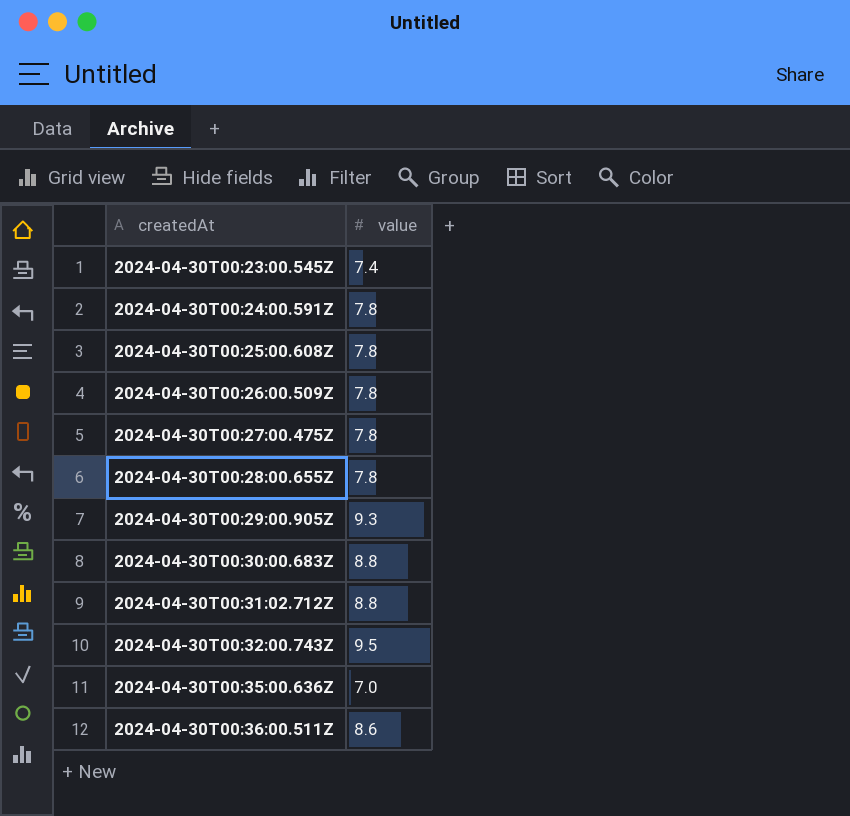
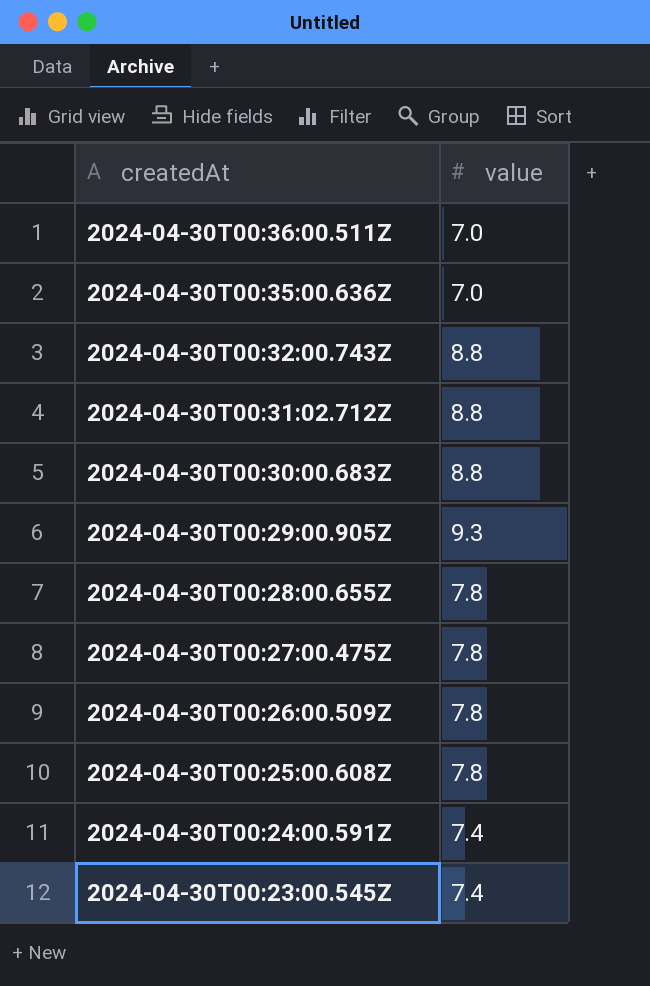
row order: createdAt ascending -> createdAt descending
2024-04-30T00:36:00.511Z | value: 8.6 -> 7.0
2024-04-30T00:32:00.743Z | value: 9.5 -> 8.8
2024-04-30T00:24:00.591Z | value: 7.8 -> 7.4

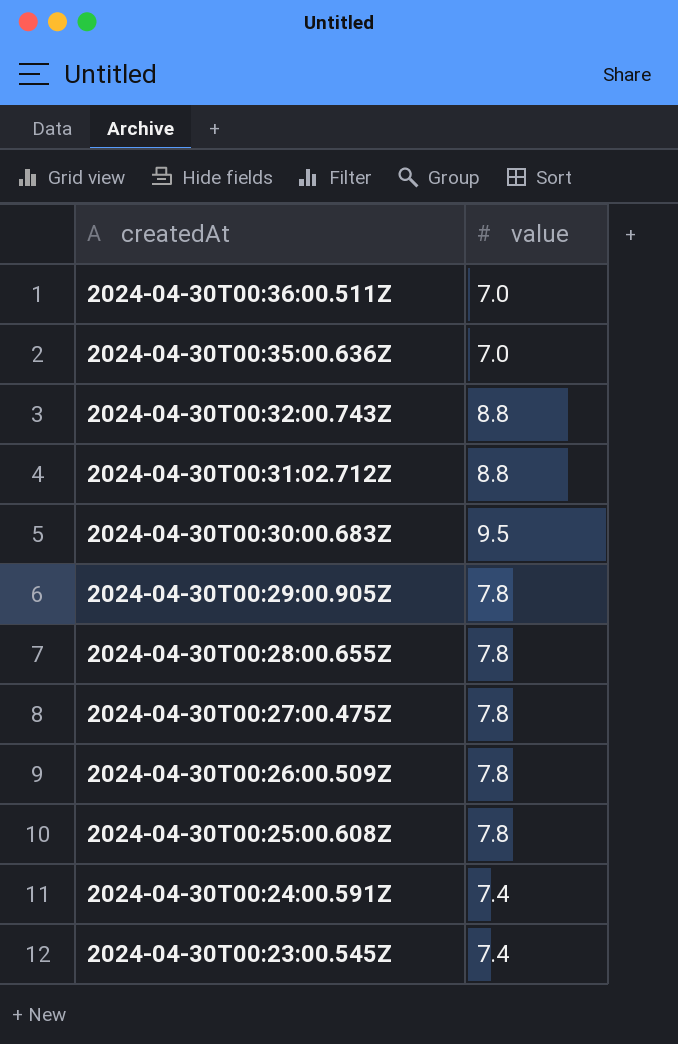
2024-04-30T00:30:00.683Z | value: 8.8 -> 9.5
2024-04-30T00:29:00.905Z | value: 9.3 -> 7.8

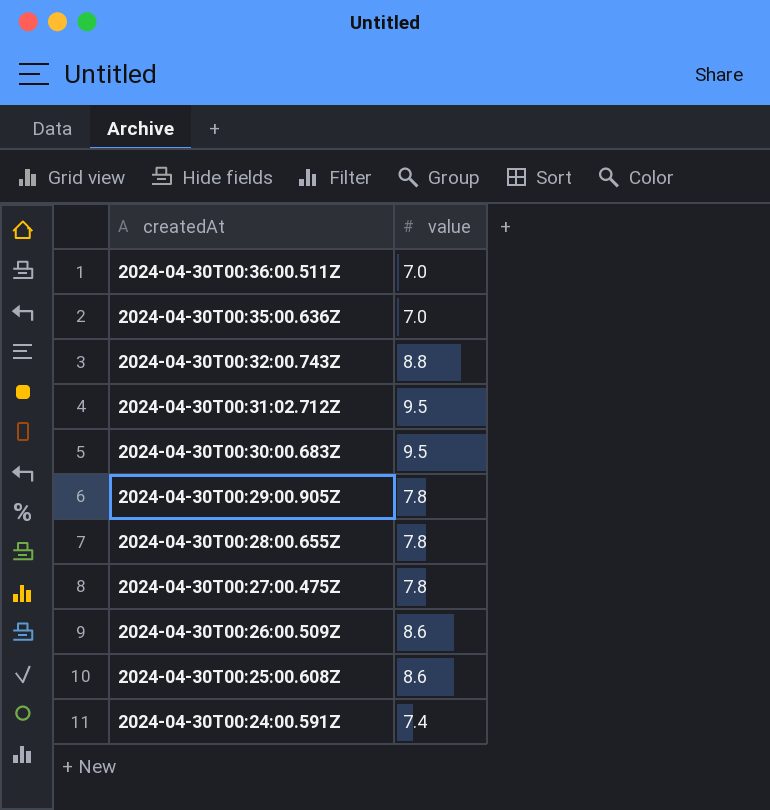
row 2024-04-30T00:23:00.545Z: 7.4 -> none
2024-04-30T00:31:02.712Z | value: 8.8 -> 9.5
2024-04-30T00:26:00.509Z | value: 7.8 -> 8.6
2024-04-30T00:25:00.608Z | value: 7.8 -> 8.6

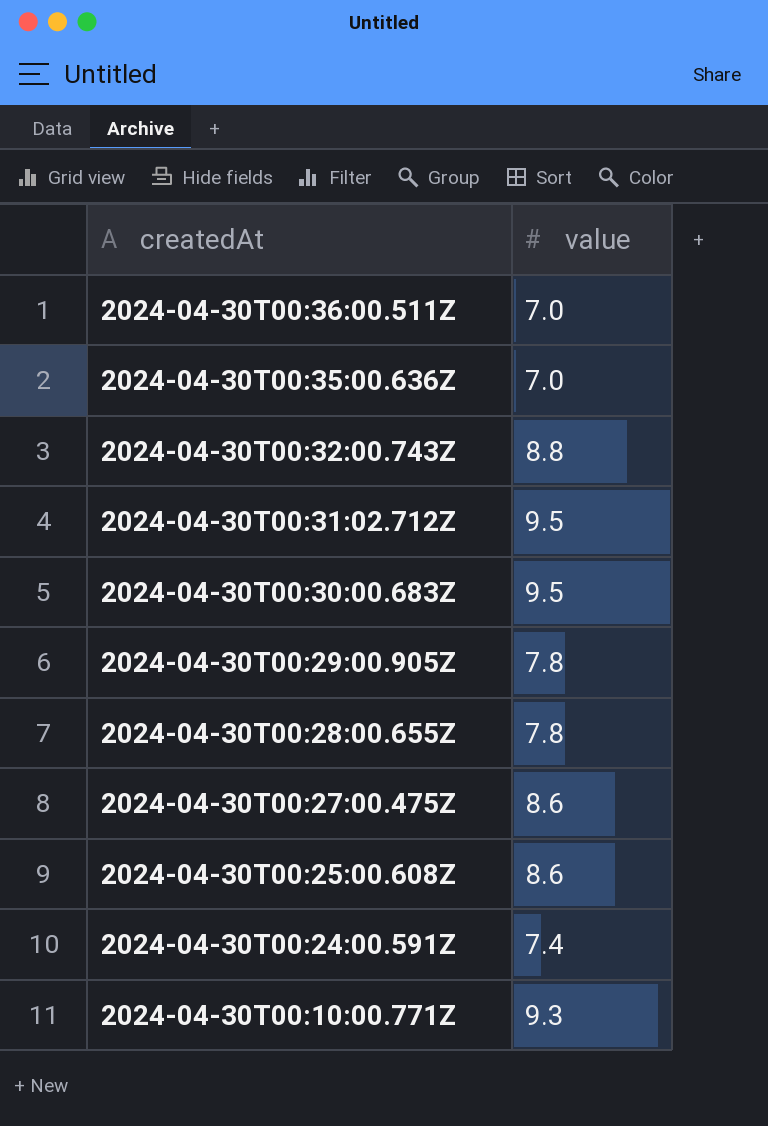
row 2024-04-30T00:26:00.509Z: 8.6 -> none
2024-04-30T00:27:00.475Z | value: 7.8 -> 8.6
row 2024-04-30T00:10:00.771Z: none -> 9.3

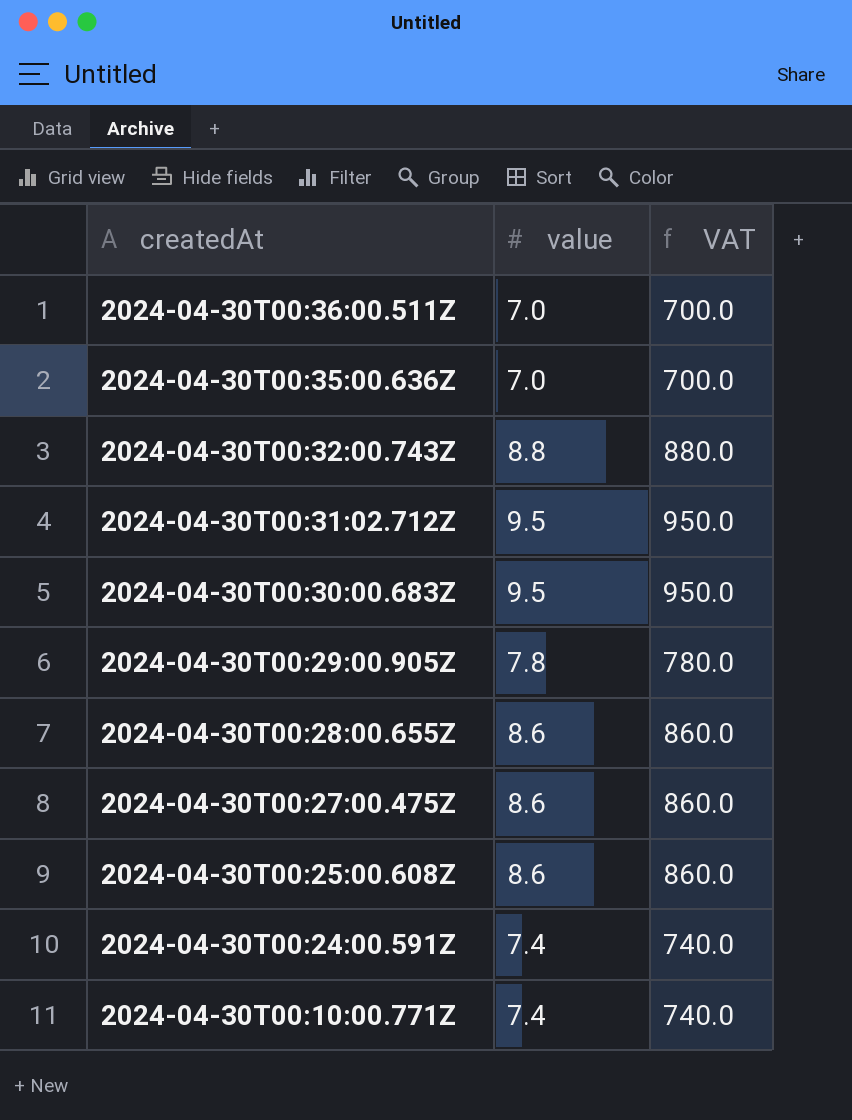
column VAT | formula: none -> [value] * 100
2024-04-30T00:28:00.655Z | value: 7.8 -> 8.6
2024-04-30T00:10:00.771Z | value: 9.3 -> 7.4

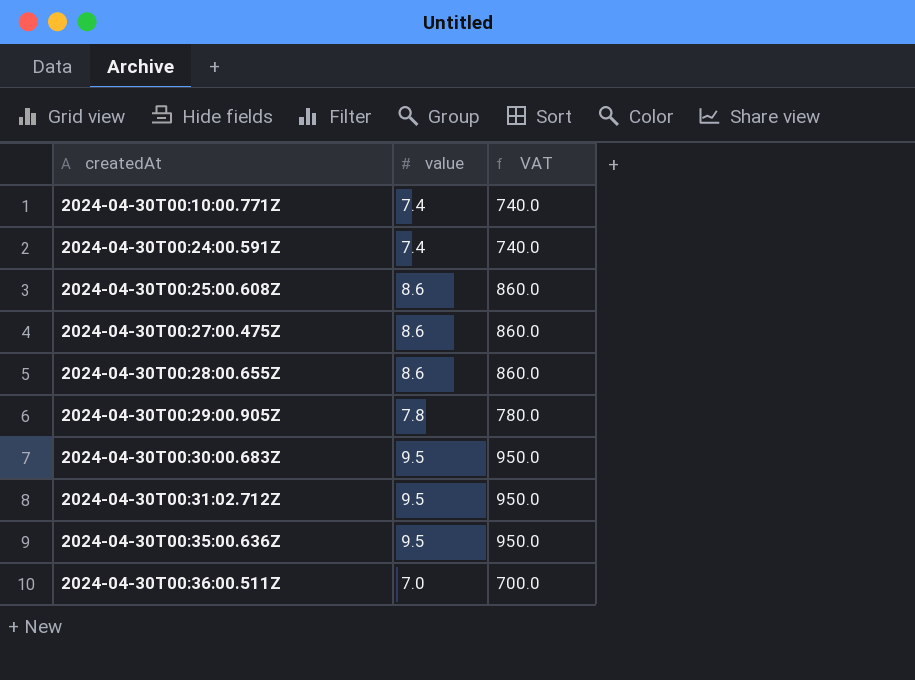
row order: createdAt descending -> createdAt ascending
row 2024-04-30T00:32:00.743Z: 8.8 | 880.0 -> none
2024-04-30T00:35:00.636Z | value: 7.0 -> 9.5
2024-04-30T00:35:00.636Z | VAT: 700.0 -> 950.0

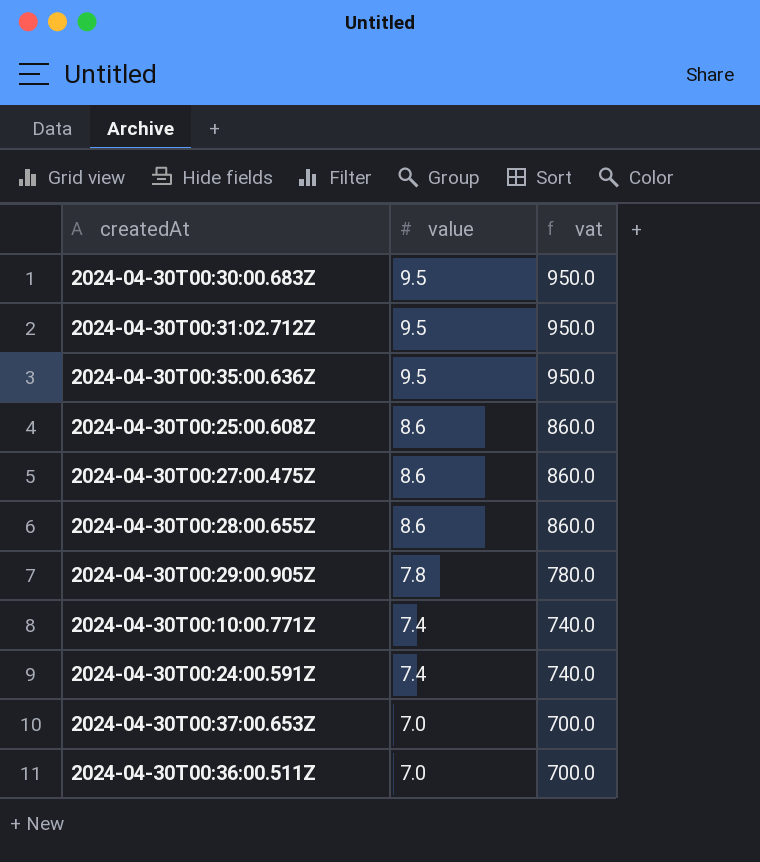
row order: createdAt ascending -> value descending
column name: VAT -> vat
row 2024-04-30T00:37:00.653Z: none -> 7.0 | 700.0

